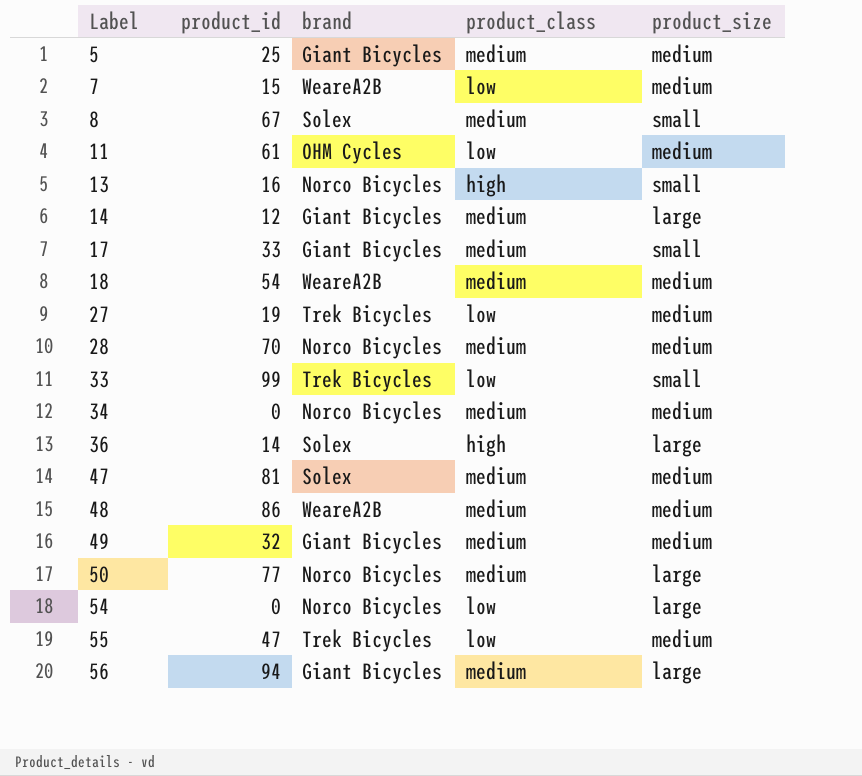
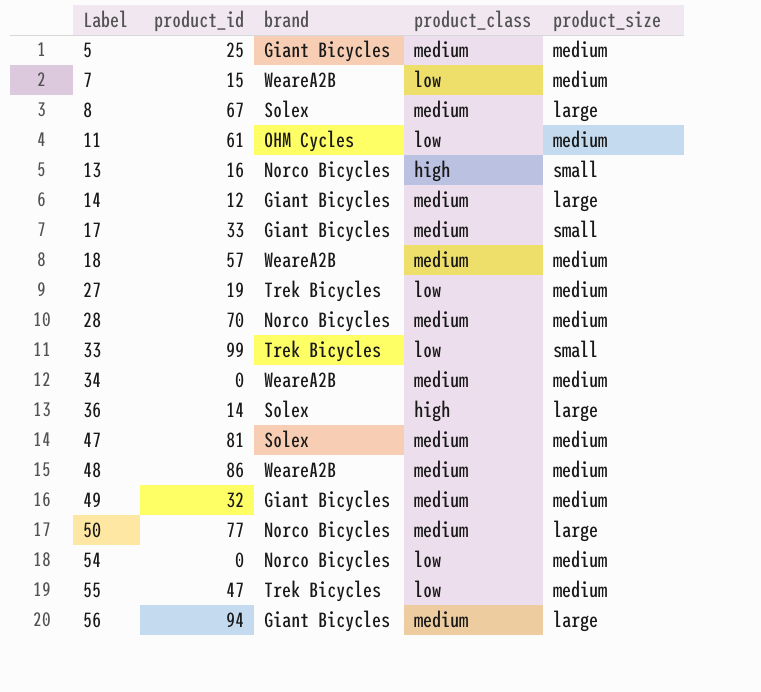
8 | product_size: small -> large
18 | product_id: 54 -> 57
34 | brand: Norco Bicycles -> WeareA2B
54 | product_size: large -> medium

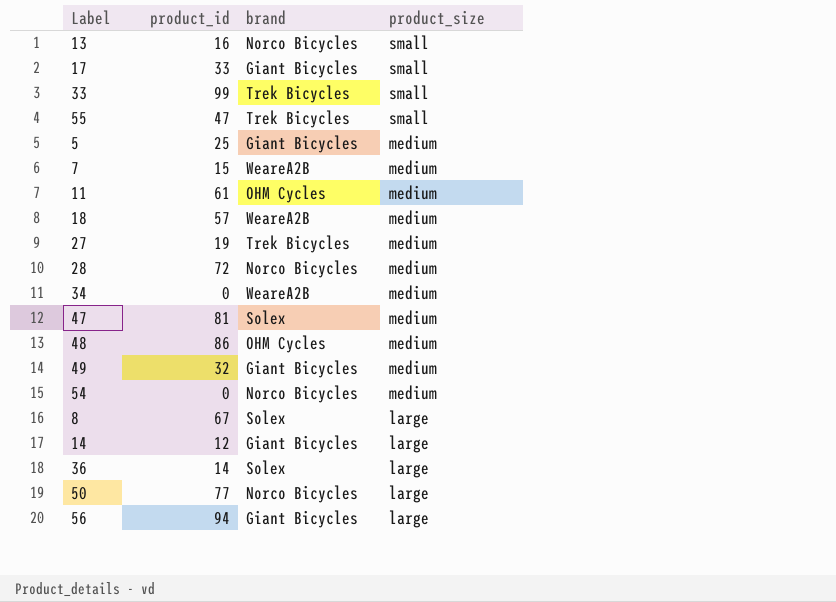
row order: Label ascending -> product_size descending
column product_class | position: 4 -> none
55 | product_size: medium -> small
28 | product_id: 70 -> 72
48 | brand: WeareA2B -> OHM Cycles

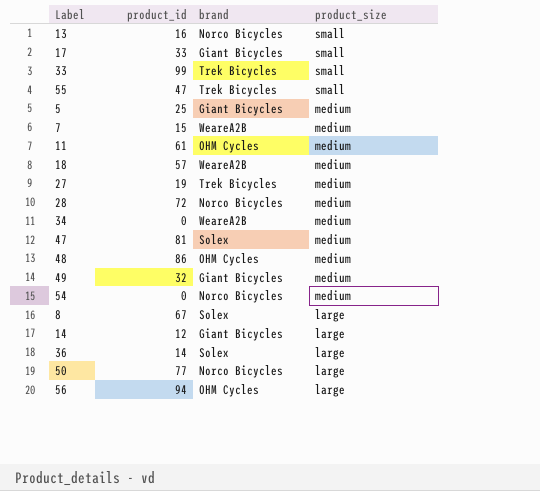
56 | brand: Giant Bicycles -> OHM Cycles

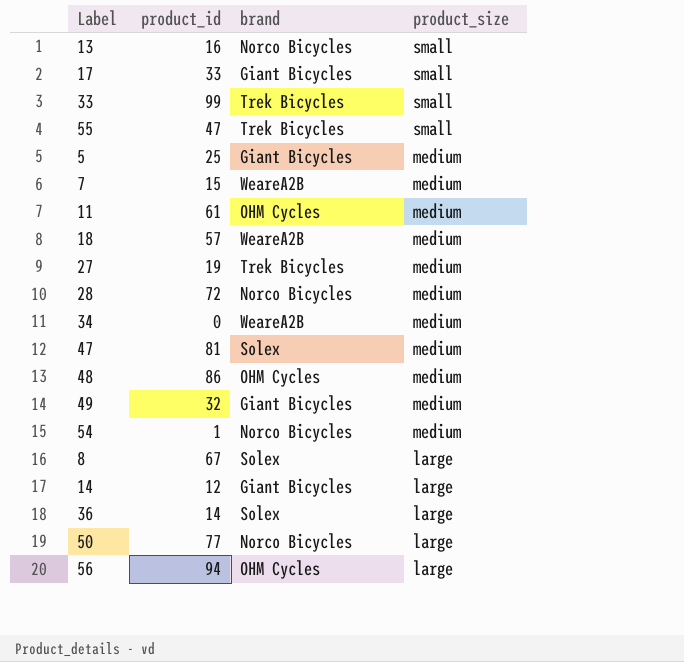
54 | product_id: 0 -> 1

